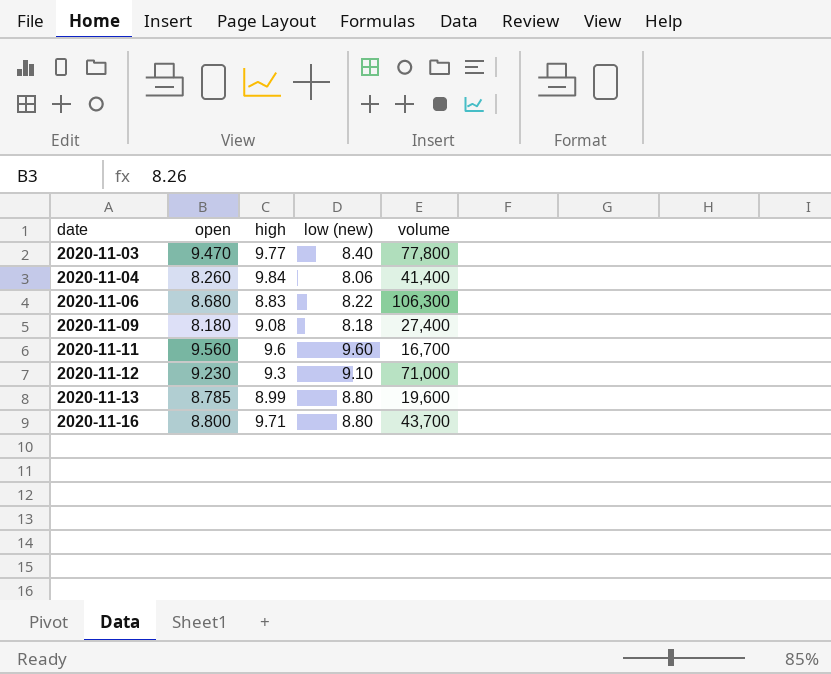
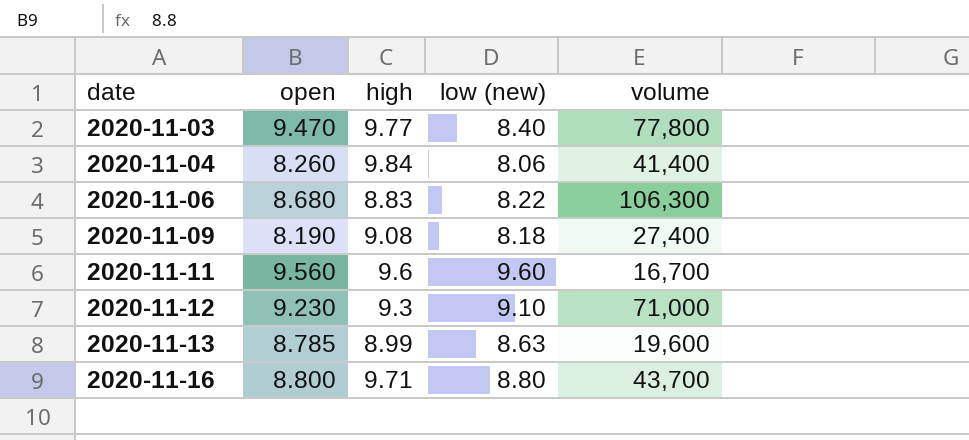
2020-11-09 | open: 8.180 -> 8.190
2020-11-13 | low (new): 8.80 -> 8.63

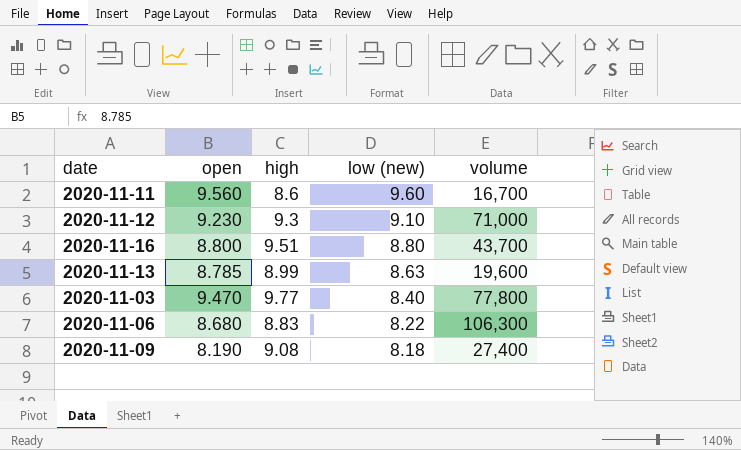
row order: date ascending -> low (new) descending
row 2020-11-04: 8.260 | 9.84 | 8.06 | 41,400 -> none
2020-11-11 | high: 9.6 -> 8.6
2020-11-16 | high: 9.71 -> 9.51

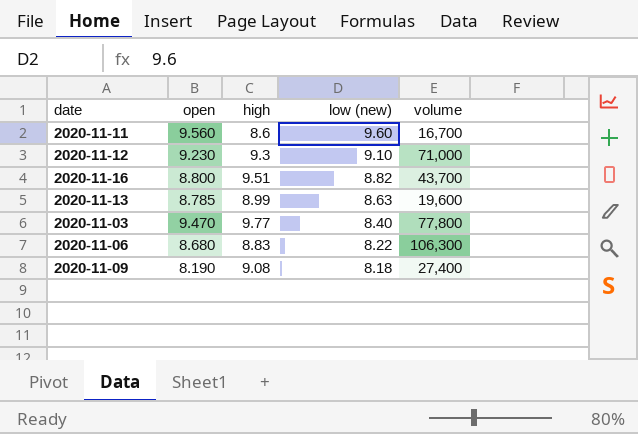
2020-11-16 | low (new): 8.80 -> 8.82

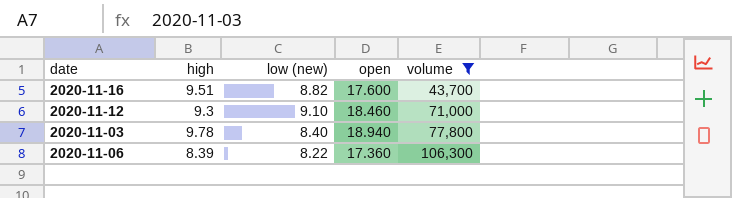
filter: none -> volume >= 43,700
row order: low (new) descending -> volume ascending
column open | position: 2 -> 4
2020-11-16 | open: 8.800 -> 17.600
2020-11-12 | open: 9.230 -> 18.460
2020-11-03 | high: 9.77 -> 9.78
2020-11-03 | open: 9.470 -> 18.940
2020-11-06 | high: 8.83 -> 8.39
2020-11-06 | open: 8.680 -> 17.360

